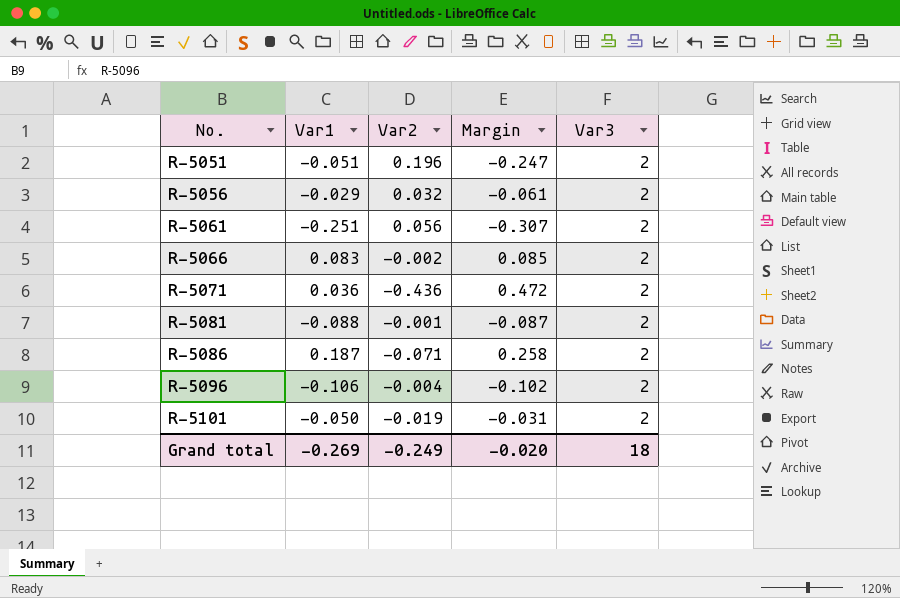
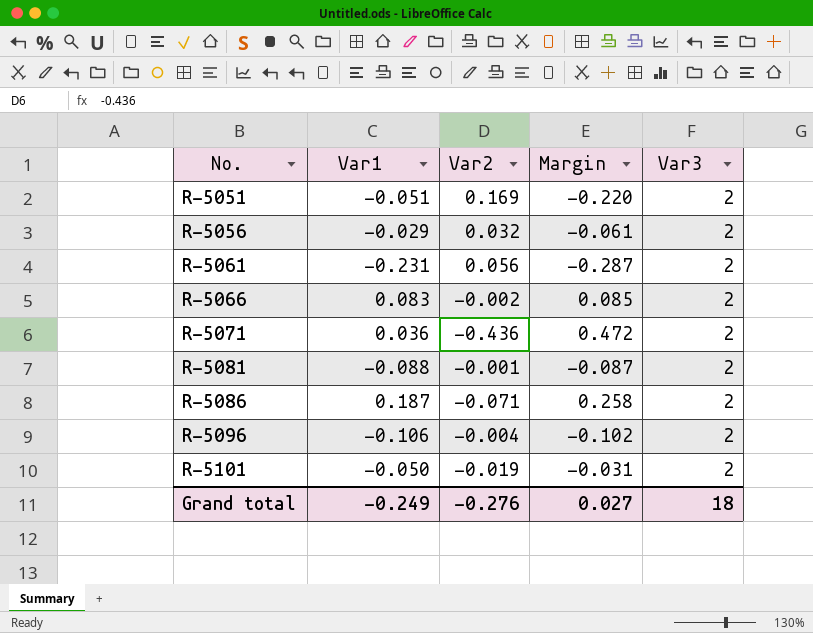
R-5051 | Var2: 0.196 -> 0.169
R-5051 | Margin: -0.247 -> -0.220
R-5061 | Var1: -0.251 -> -0.231
R-5061 | Margin: -0.307 -> -0.287
Grand total | Var1: -0.269 -> -0.249
Grand total | Var2: -0.249 -> -0.276
Grand total | Margin: -0.020 -> 0.027

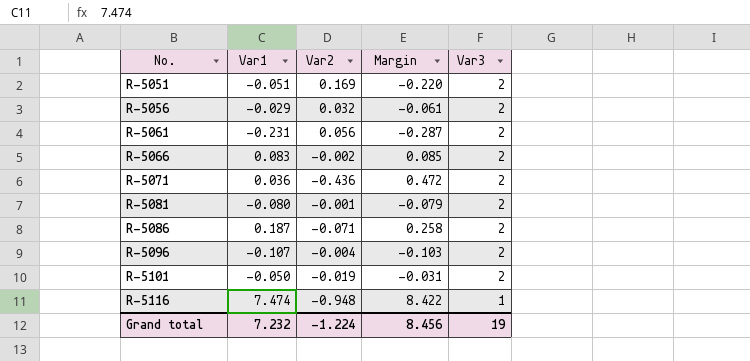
R-5081 | Var1: -0.088 -> -0.080
R-5081 | Margin: -0.087 -> -0.079
R-5096 | Var1: -0.106 -> -0.107
R-5096 | Margin: -0.102 -> -0.103
row R-5116: none -> 7.474 | -0.948 | 8.422 | 1
Grand total | Var1: -0.249 -> 7.232
Grand total | Var2: -0.276 -> -1.224
Grand total | Margin: 0.027 -> 8.456
Grand total | Var3: 18 -> 19

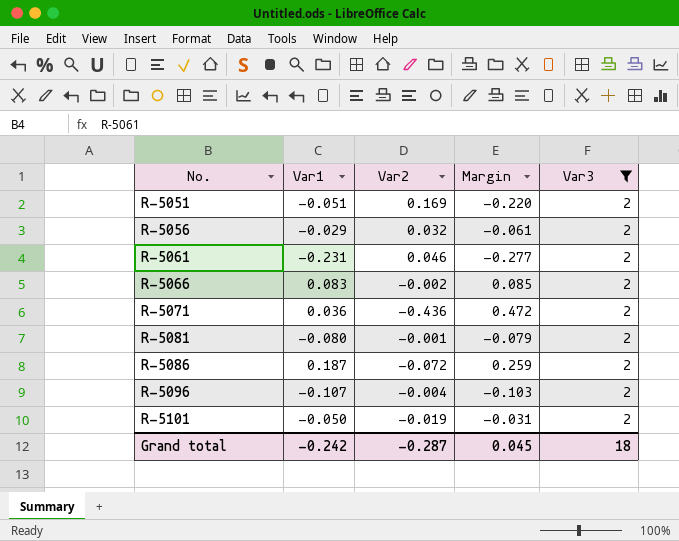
filter: none -> Var3 = 2
R-5061 | Var2: 0.056 -> 0.046
R-5061 | Margin: -0.287 -> -0.277
R-5086 | Var2: -0.071 -> -0.072
R-5086 | Margin: 0.258 -> 0.259
Grand total | Var1: 7.232 -> -0.242
Grand total | Var2: -1.224 -> -0.287
Grand total | Margin: 8.456 -> 0.045
Grand total | Var3: 19 -> 18

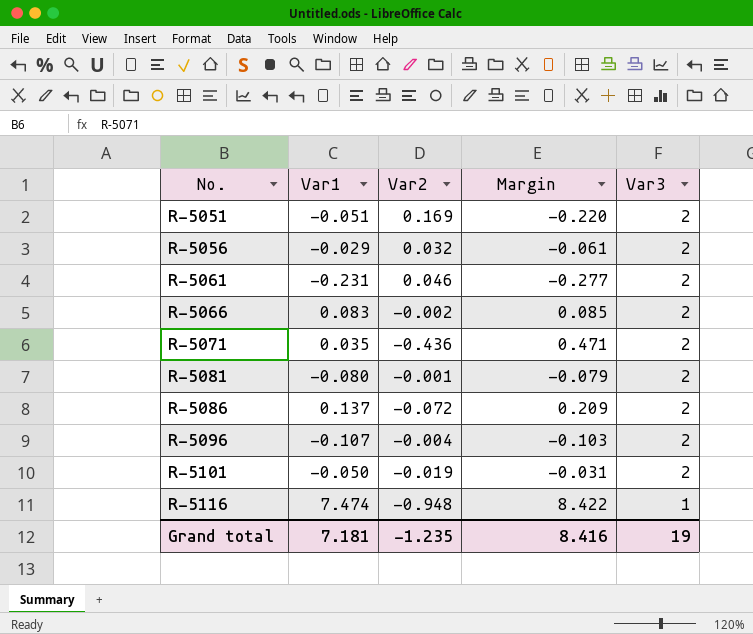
filter: Var3 = 2 -> none
R-5071 | Var1: 0.036 -> 0.035
R-5071 | Margin: 0.472 -> 0.471
R-5086 | Var1: 0.187 -> 0.137
R-5086 | Margin: 0.259 -> 0.209
Grand total | Var1: -0.242 -> 7.181
Grand total | Var2: -0.287 -> -1.235
Grand total | Margin: 0.045 -> 8.416
Grand total | Var3: 18 -> 19

